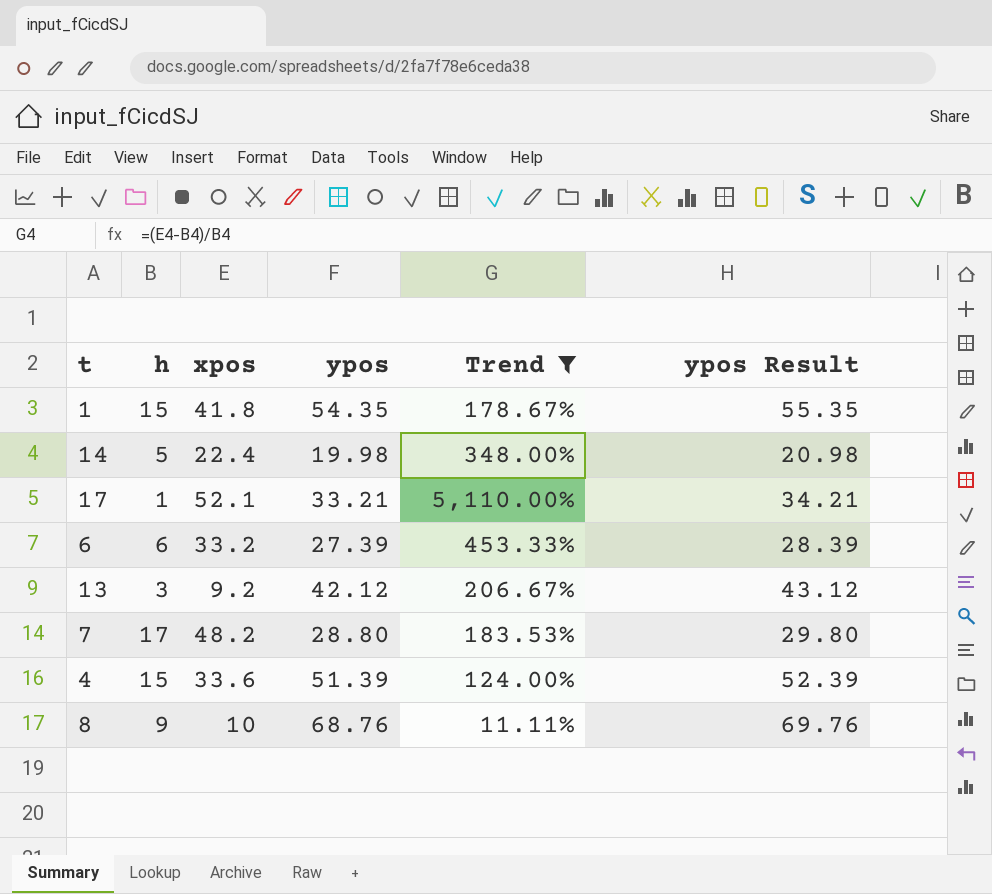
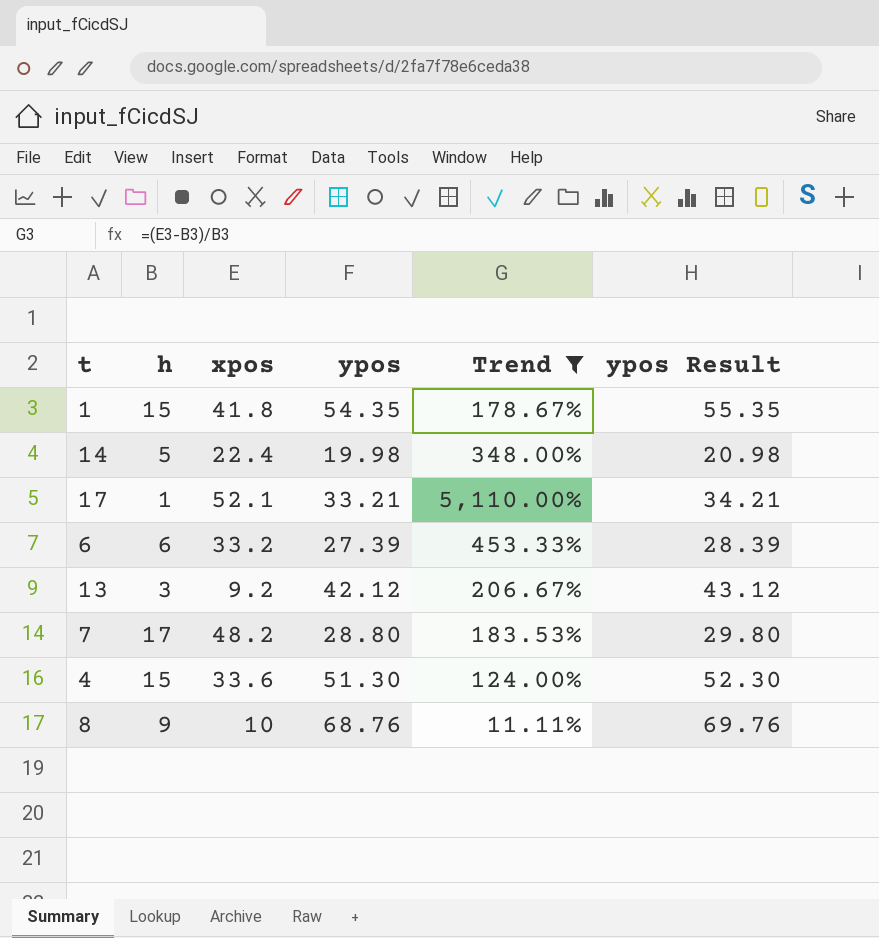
4 | ypos: 51.39 -> 51.30
4 | ypos Result: 52.39 -> 52.30

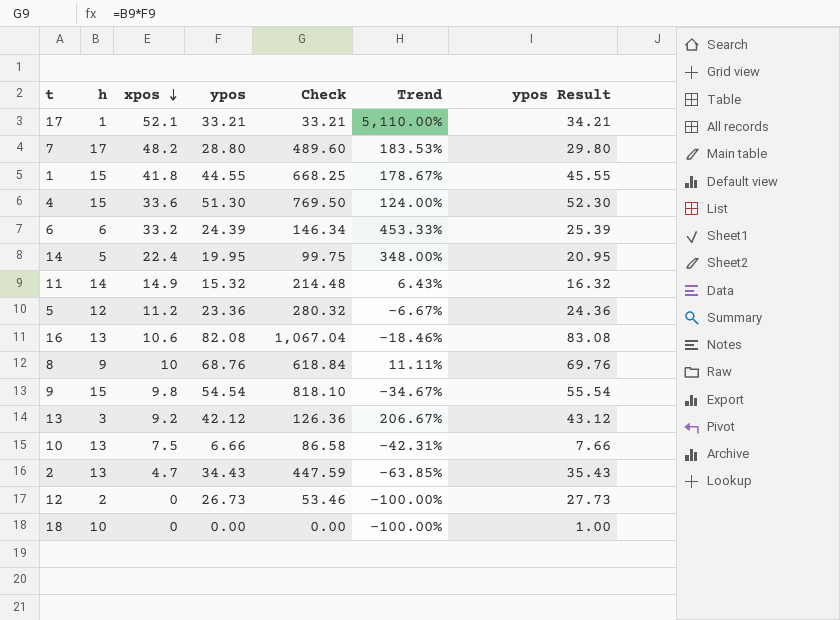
filter: Trend >= 11.11% -> none
row order: none -> xpos descending
column Check | formula: none -> [h] * [ypos]
1 | ypos: 54.35 -> 44.55
1 | ypos Result: 55.35 -> 45.55
6 | ypos: 27.39 -> 24.39
6 | ypos Result: 28.39 -> 25.39
14 | ypos: 19.98 -> 19.95
14 | ypos Result: 20.98 -> 20.95

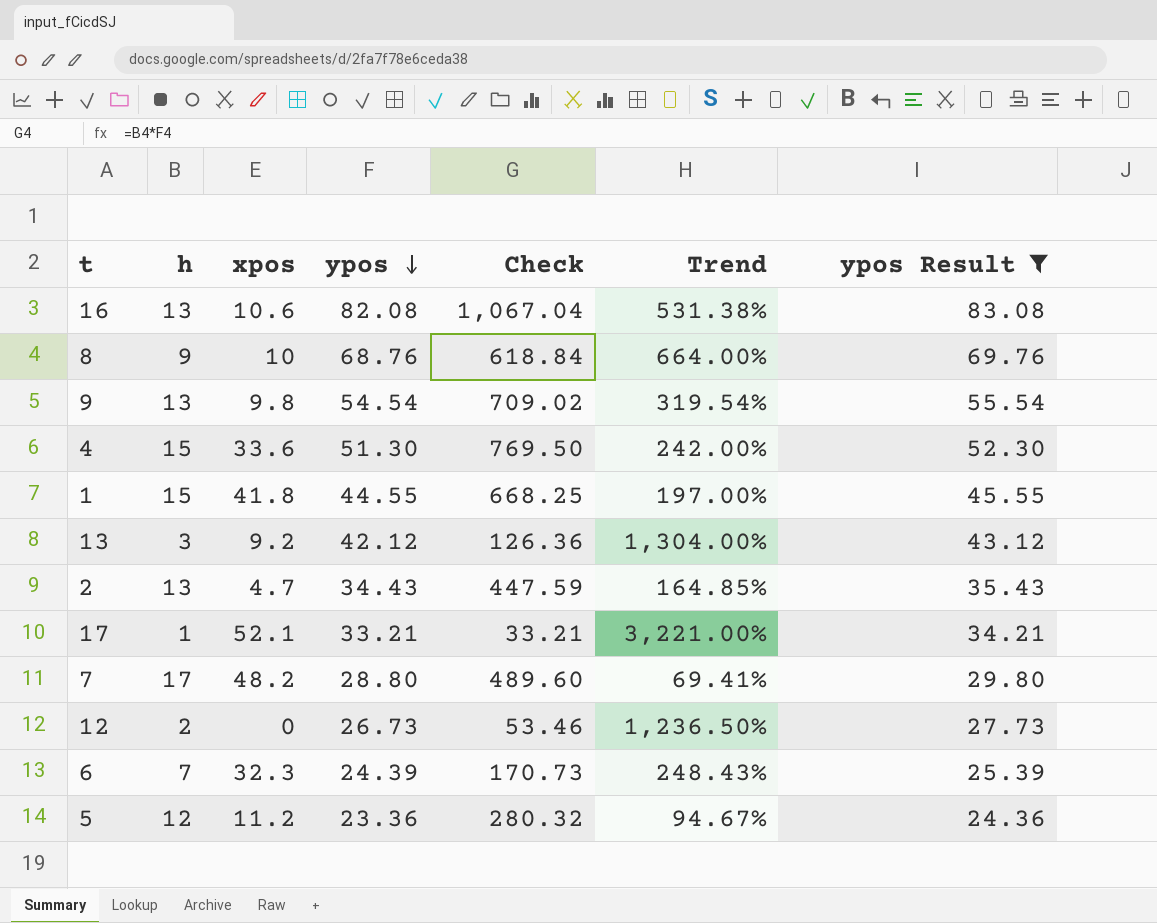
filter: none -> ypos Result >= 24.36
row order: xpos descending -> ypos descending
column Trend | formula: ([xpos] - [h]) / [h] -> ([ypos] - [h]) / [h]
9 | h: 15 -> 13
9 | Check: 818.10 -> 709.02
6 | h: 6 -> 7
6 | xpos: 33.2 -> 32.3
6 | Check: 146.34 -> 170.73

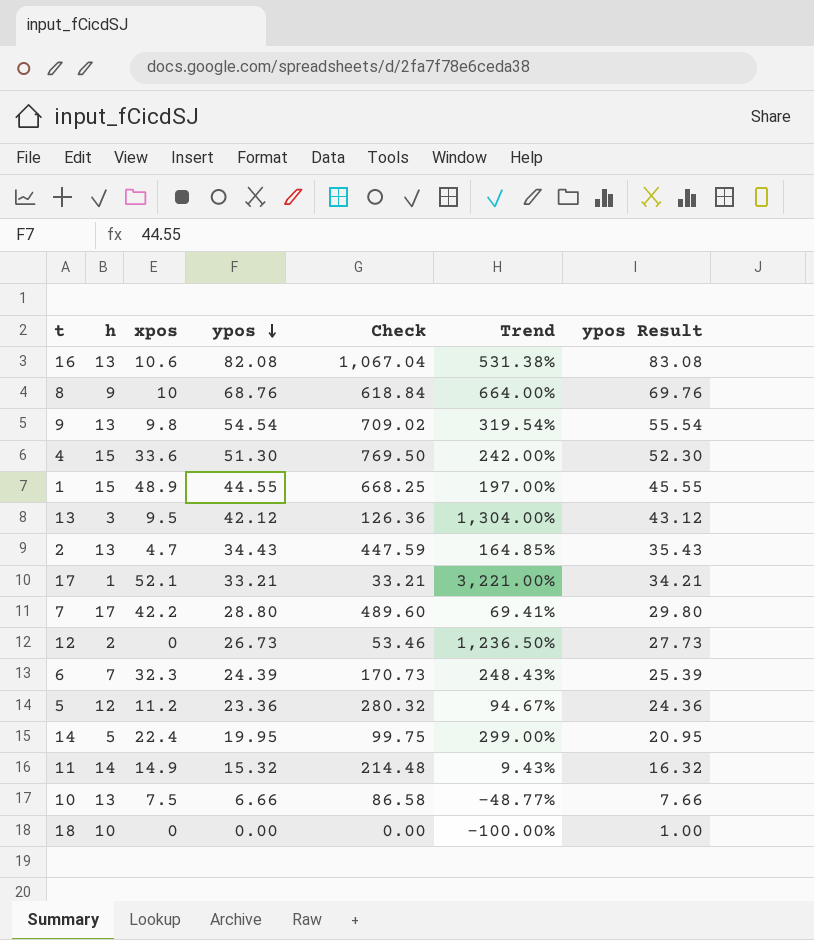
filter: ypos Result >= 24.36 -> none
1 | xpos: 41.8 -> 48.9
13 | xpos: 9.2 -> 9.5
7 | xpos: 48.2 -> 42.2

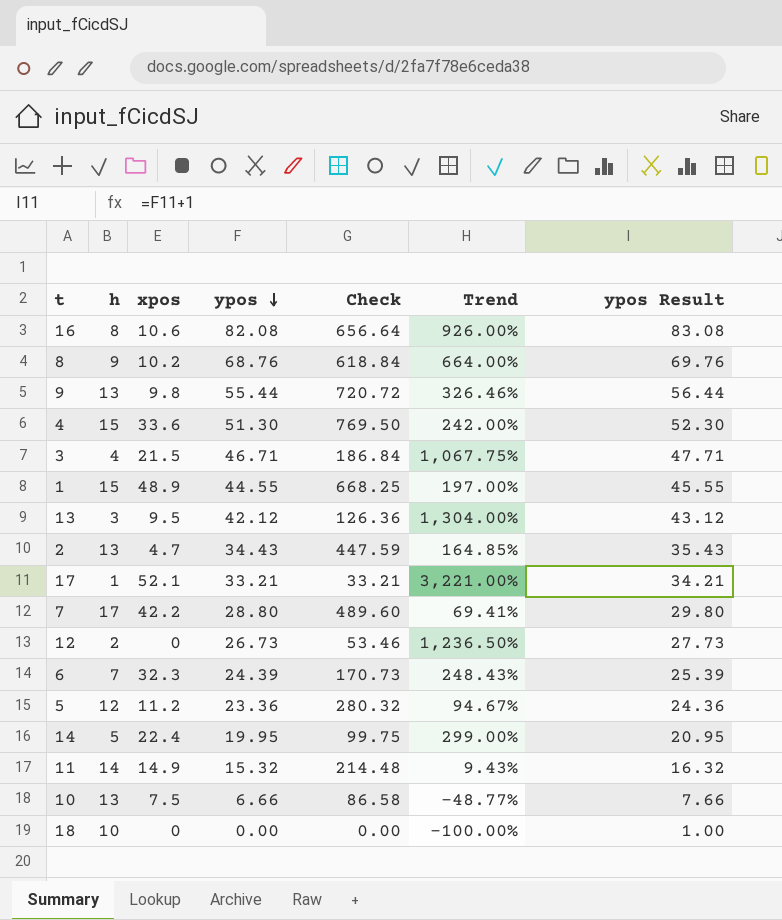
16 | h: 13 -> 8
16 | Check: 1,067.04 -> 656.64
16 | Trend: 531.38% -> 926.00%
8 | xpos: 10 -> 10.2
9 | ypos: 54.54 -> 55.44
9 | Check: 709.02 -> 720.72
9 | Trend: 319.54% -> 326.46%
9 | ypos Result: 55.54 -> 56.44
row 3: none -> 4 | 21.5 | 46.71 | 186.84 | 1,067.75% | 47.71

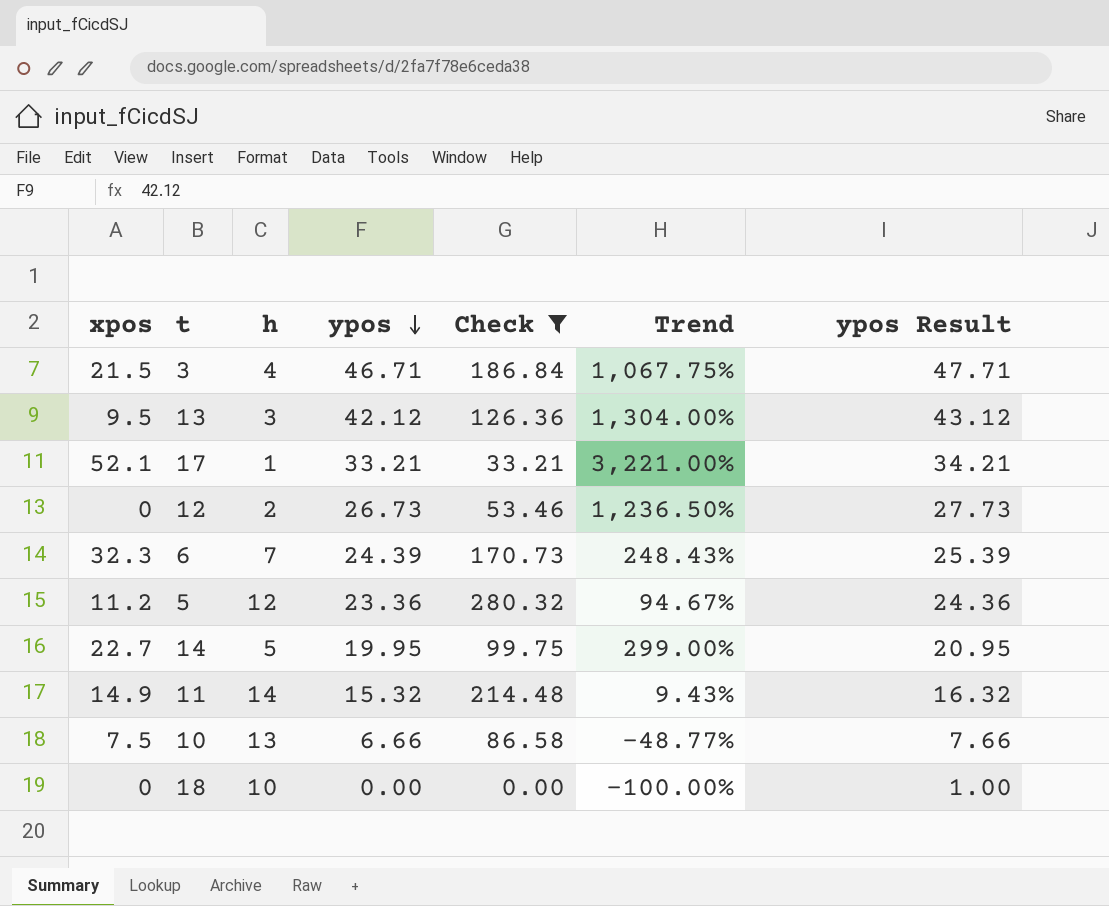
filter: none -> Check <= 280.32
column xpos | position: 3 -> 1
14 | xpos: 22.4 -> 22.7

